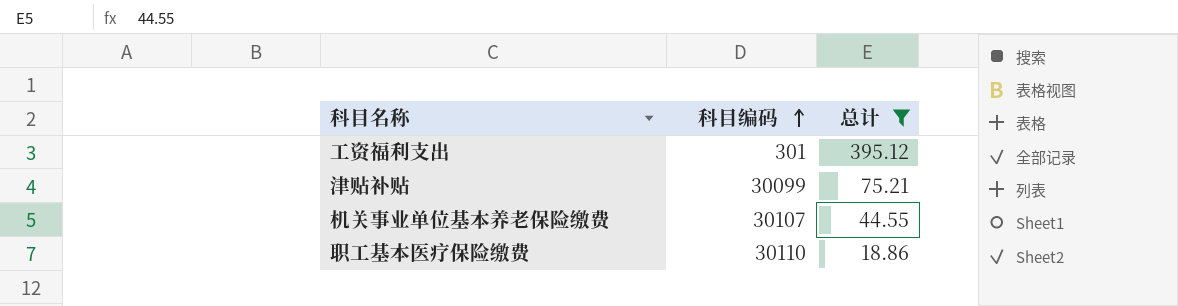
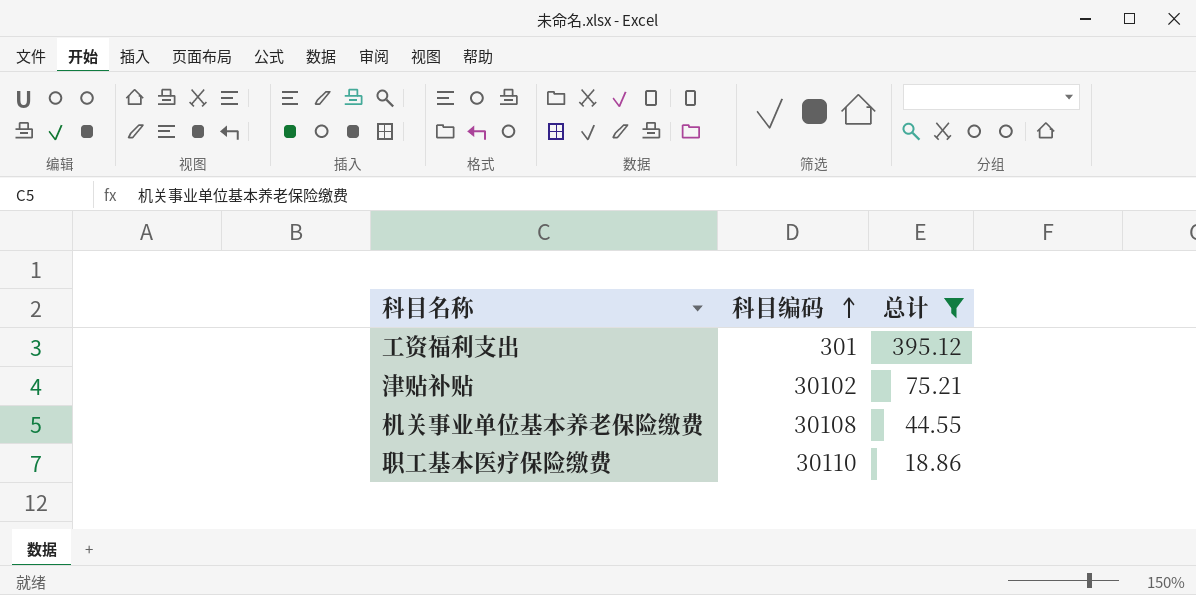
津贴补贴 | 科目编码: 30099 -> 30102
机关事业单位基本养老保险缴费 | 科目编码: 30107 -> 30108

